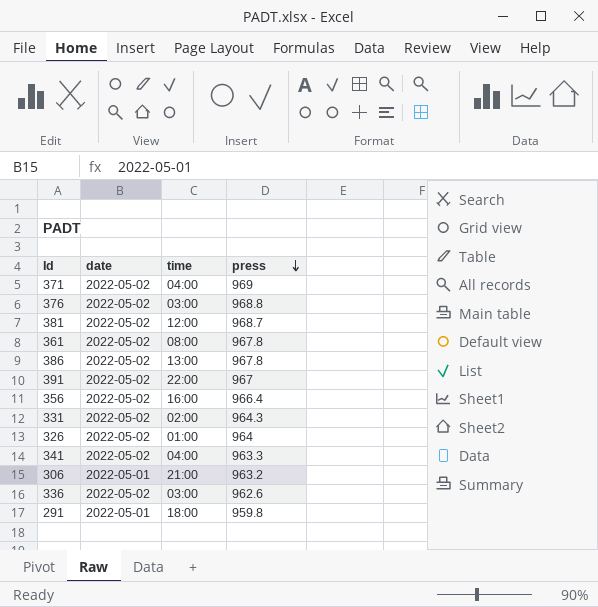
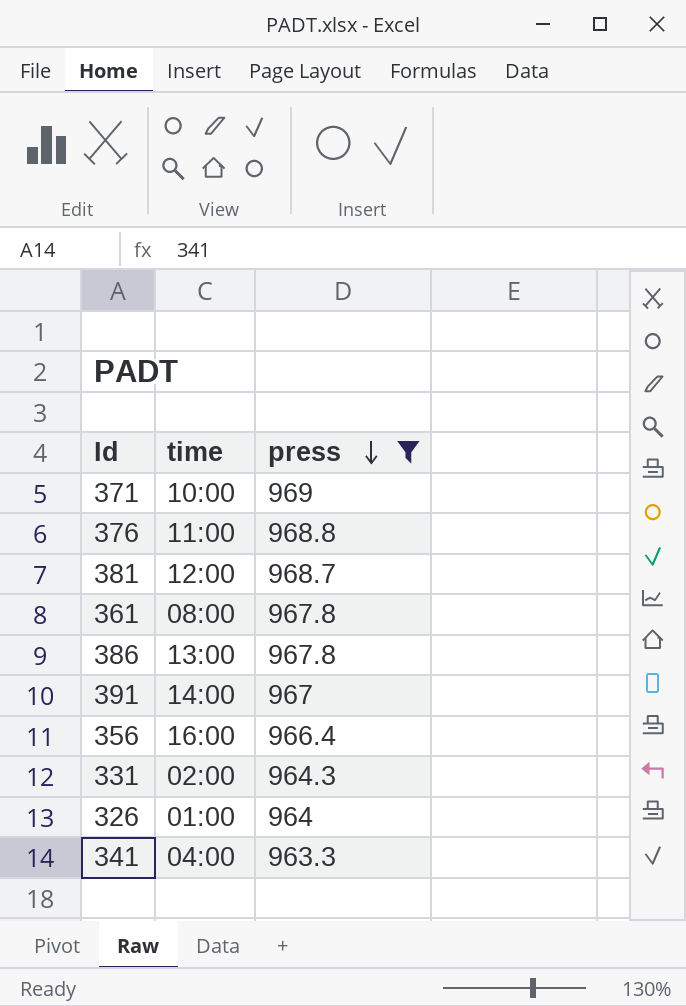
filter: none -> press >= 963.3
column date | position: 2 -> none
371 | time: 04:00 -> 10:00
376 | time: 03:00 -> 11:00
391 | time: 22:00 -> 14:00

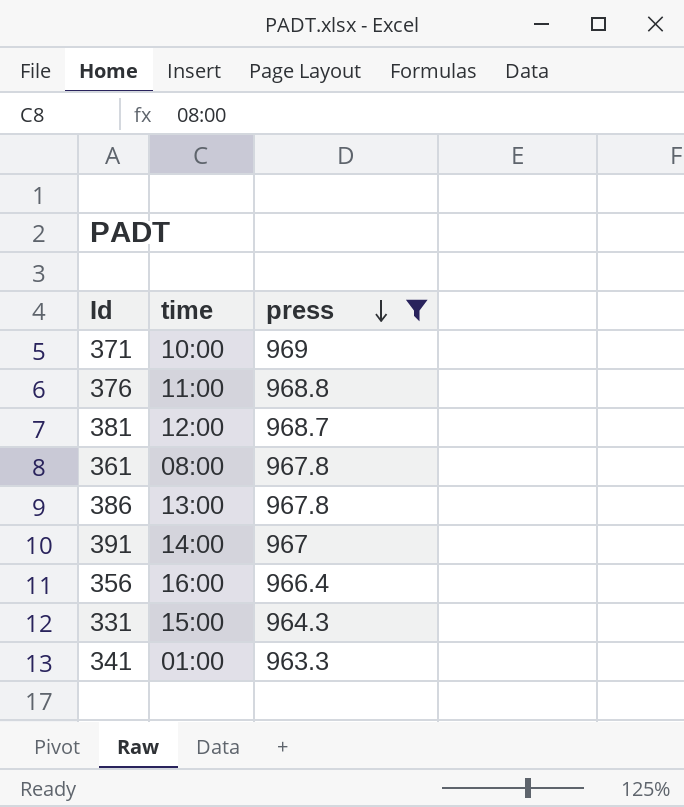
row 326: 01:00 | 964 -> none
331 | time: 02:00 -> 15:00
341 | time: 04:00 -> 01:00

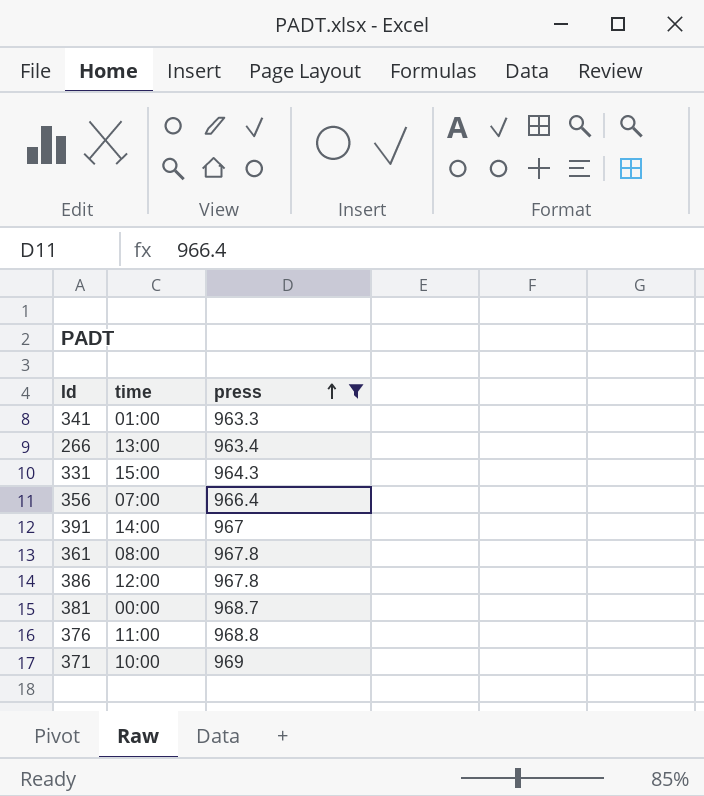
row order: press descending -> press ascending
row 266: none -> 13:00 | 963.4
356 | time: 16:00 -> 07:00
386 | time: 13:00 -> 12:00
381 | time: 12:00 -> 00:00

